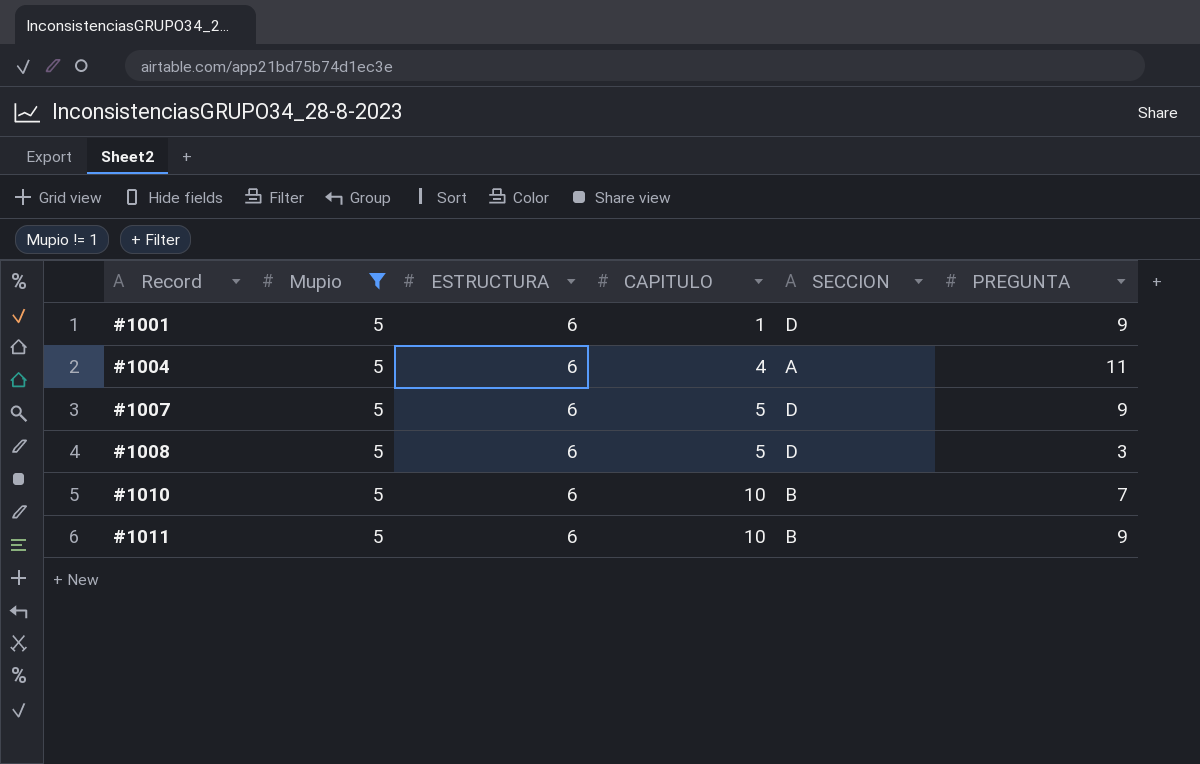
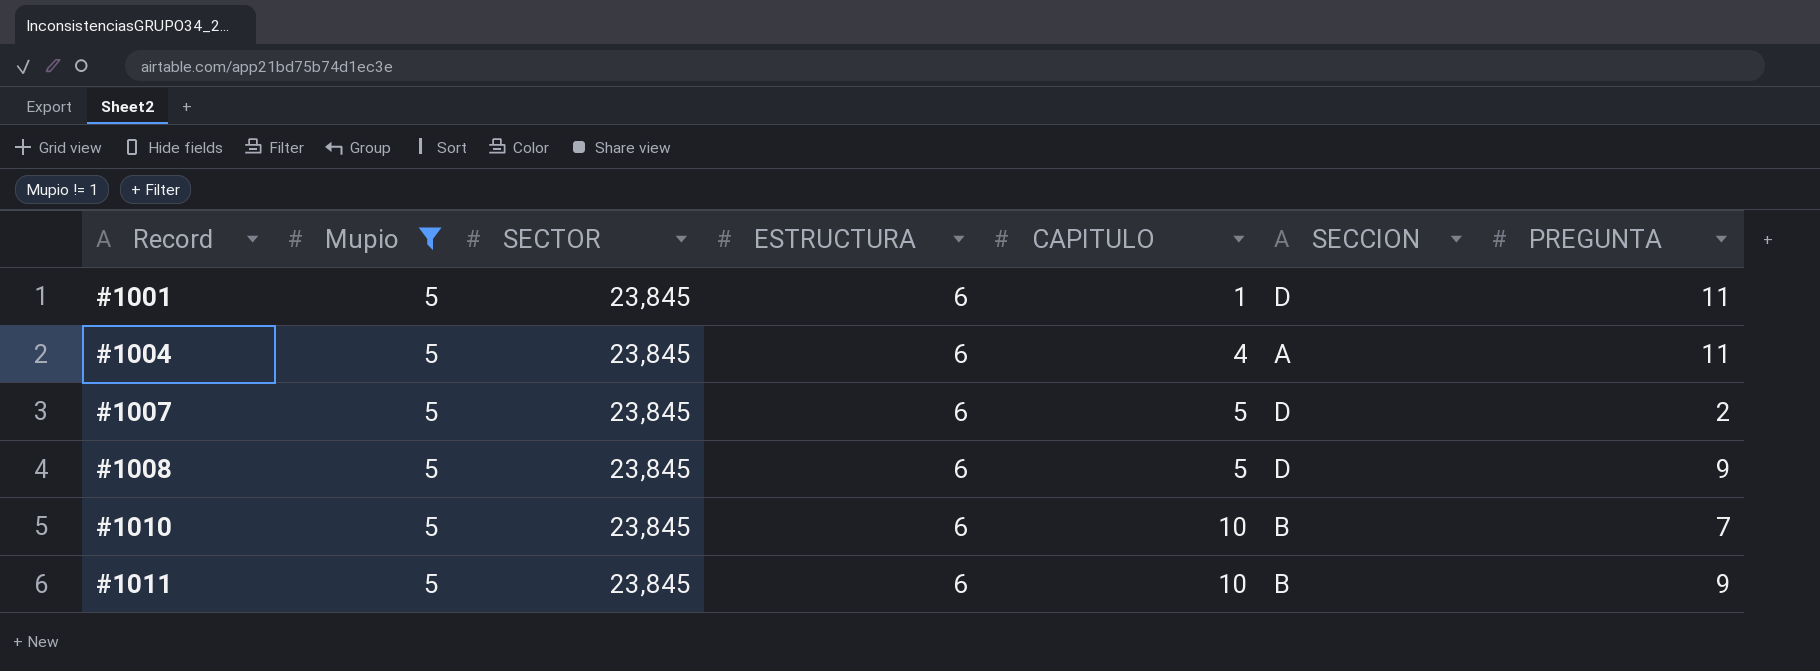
column SECTOR | position: none -> 3
#1001 | PREGUNTA: 9 -> 11
#1007 | PREGUNTA: 9 -> 2
#1008 | PREGUNTA: 3 -> 9

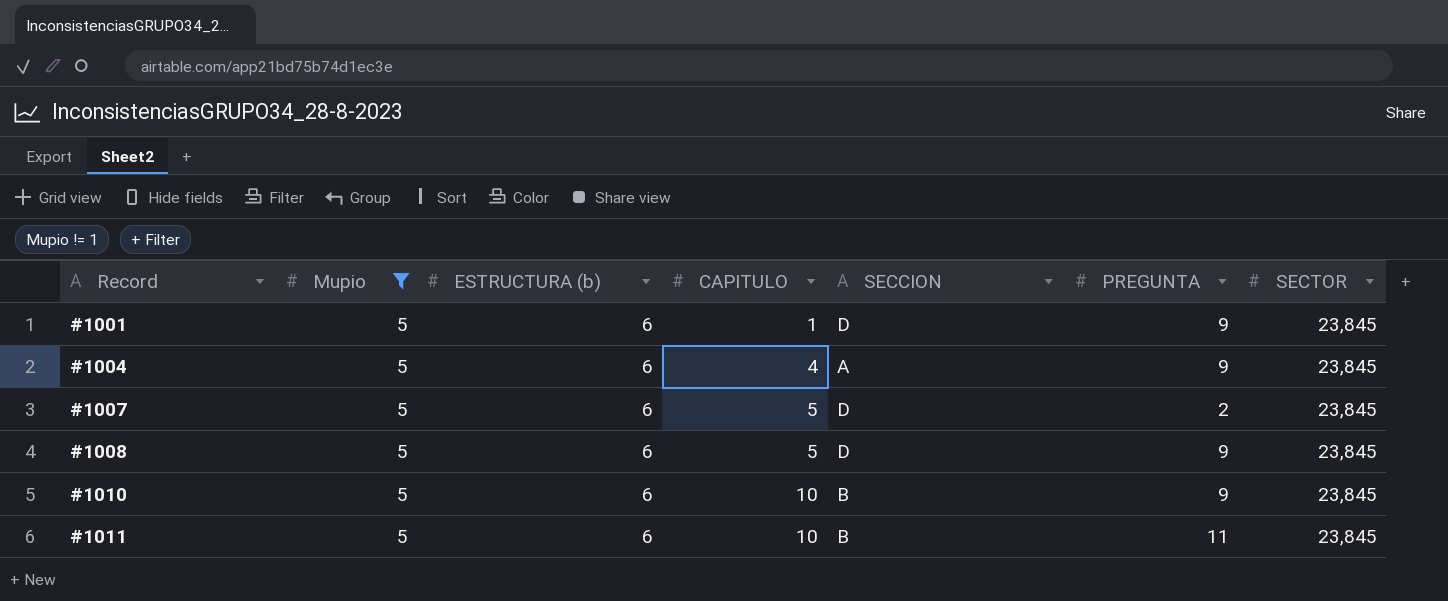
column name: ESTRUCTURA -> ESTRUCTURA (b)
column SECTOR | position: 3 -> 7
#1001 | PREGUNTA: 11 -> 9
#1004 | PREGUNTA: 11 -> 9
#1010 | PREGUNTA: 7 -> 9
#1011 | PREGUNTA: 9 -> 11

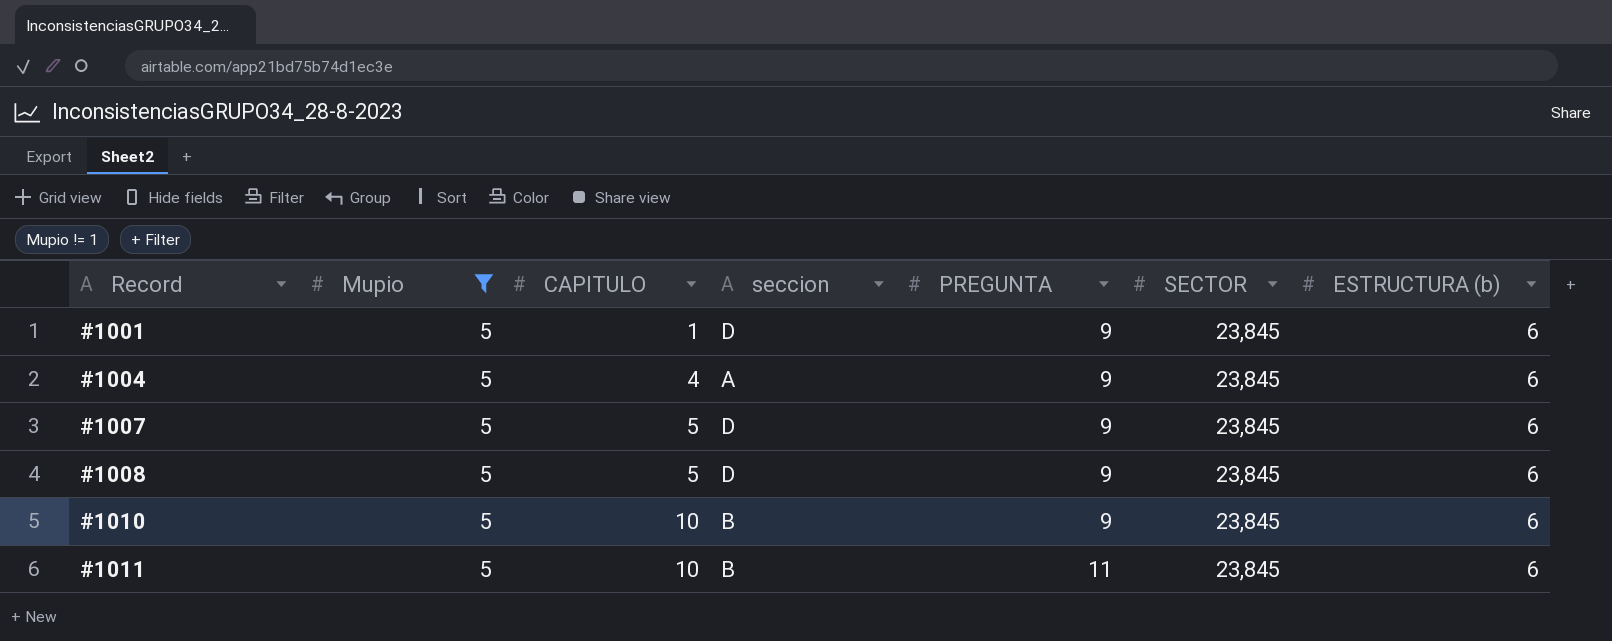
column name: SECCION -> seccion
column ESTRUCTURA (b) | position: 3 -> 7
#1007 | PREGUNTA: 2 -> 9

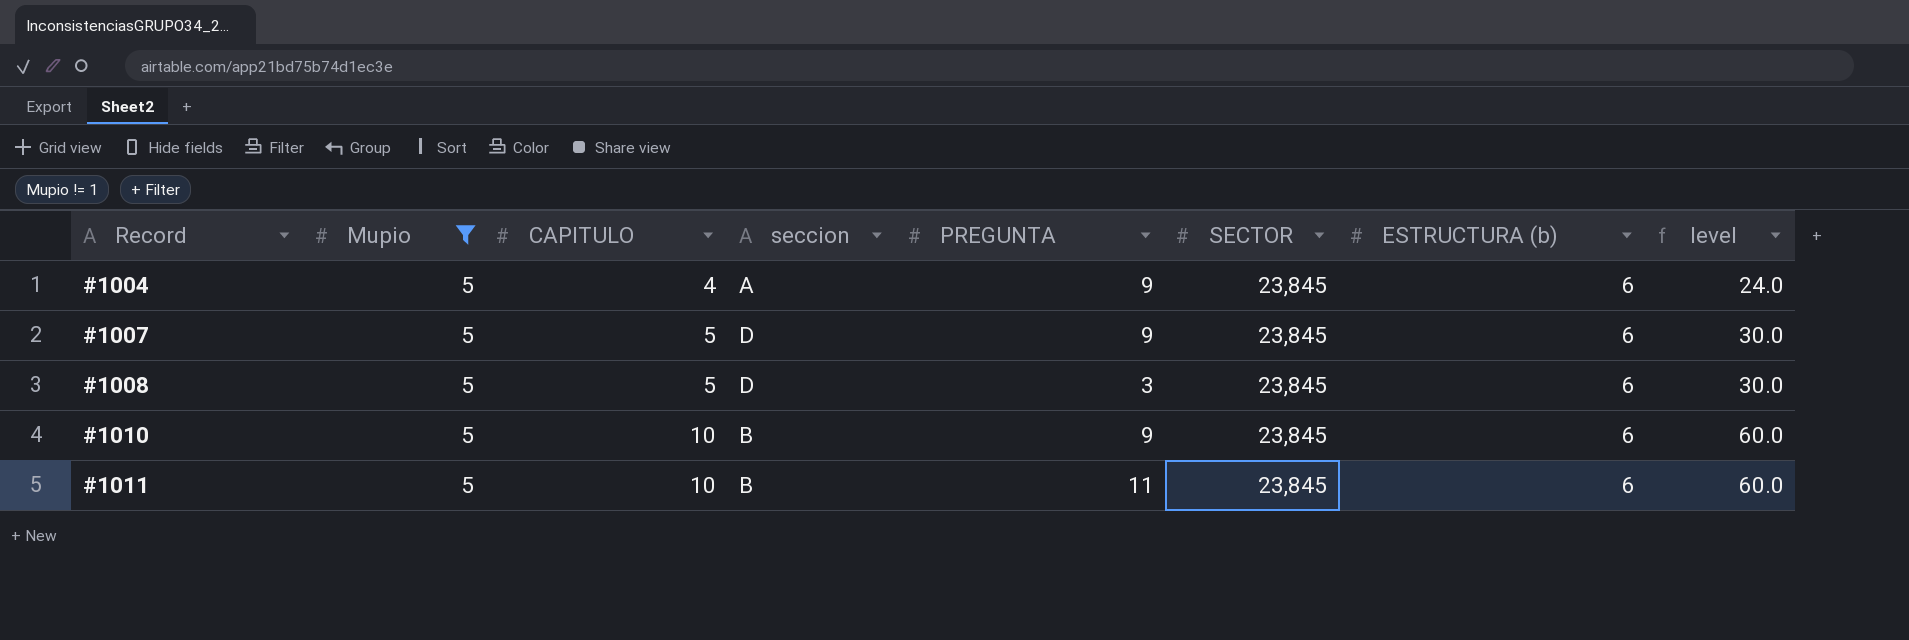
column level | formula: none -> [CAPITULO] * [ESTRUCTURA (b)]
row #1001: 5 | 1 | D | 9 | 23,845 | 6 -> none
#1008 | PREGUNTA: 9 -> 3

